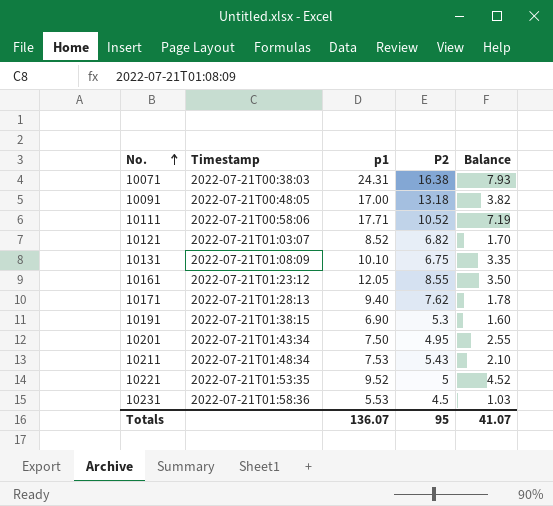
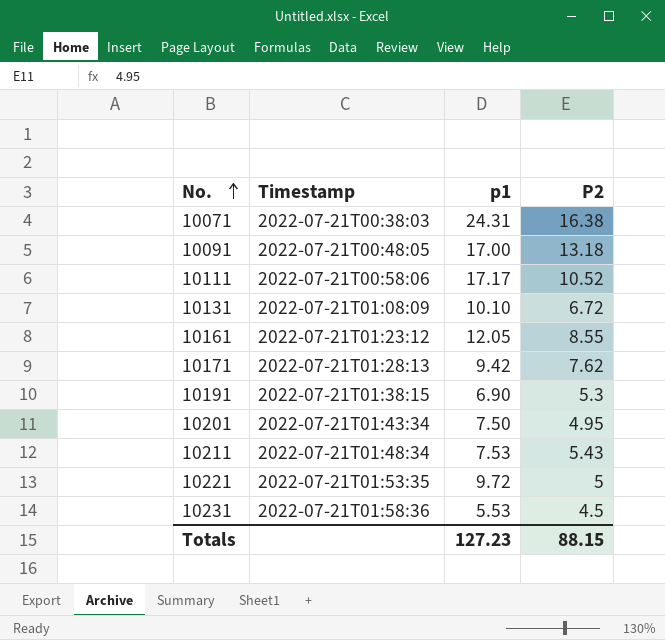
column Balance | formula: [p1] - [P2] -> none
row 10121: 2022-07-21T01:03:07 | 8.52 | 6.82 | 1.70 -> none
10111 | p1: 17.71 -> 17.17
10131 | P2: 6.75 -> 6.72
10171 | p1: 9.40 -> 9.42
10221 | p1: 9.52 -> 9.72
Totals | p1: 136.07 -> 127.23
Totals | P2: 95 -> 88.15

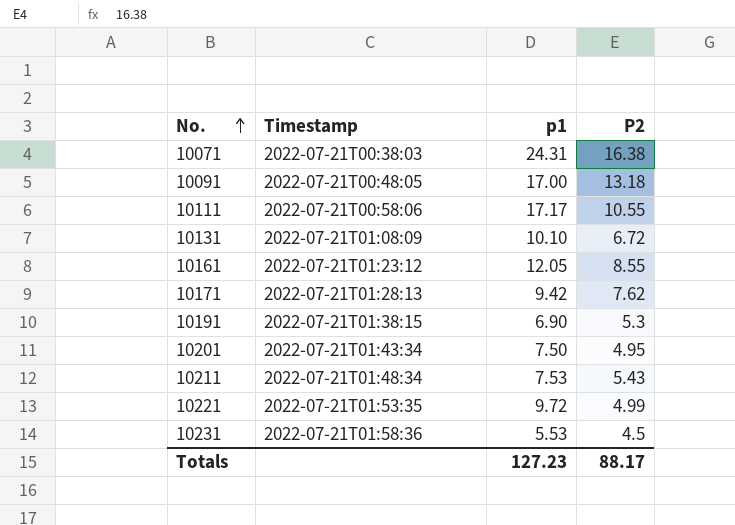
10111 | P2: 10.52 -> 10.55
10221 | P2: 5 -> 4.99
Totals | P2: 88.15 -> 88.17

